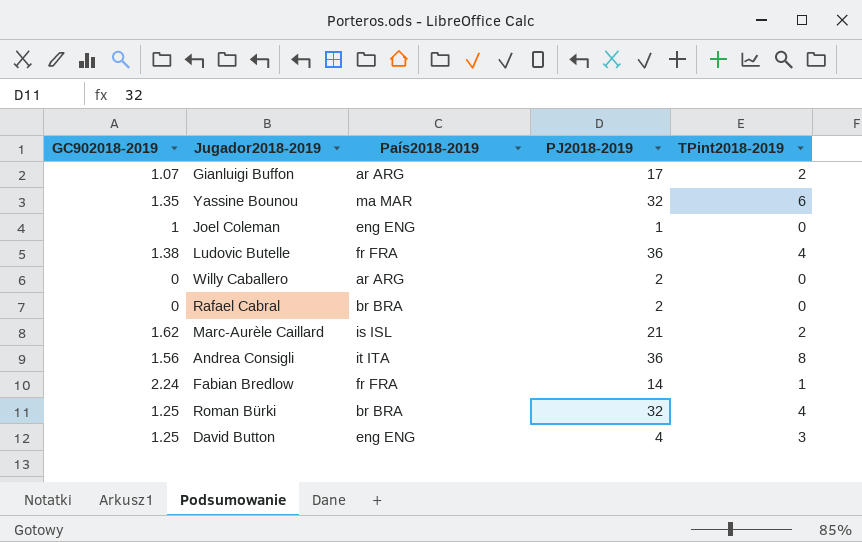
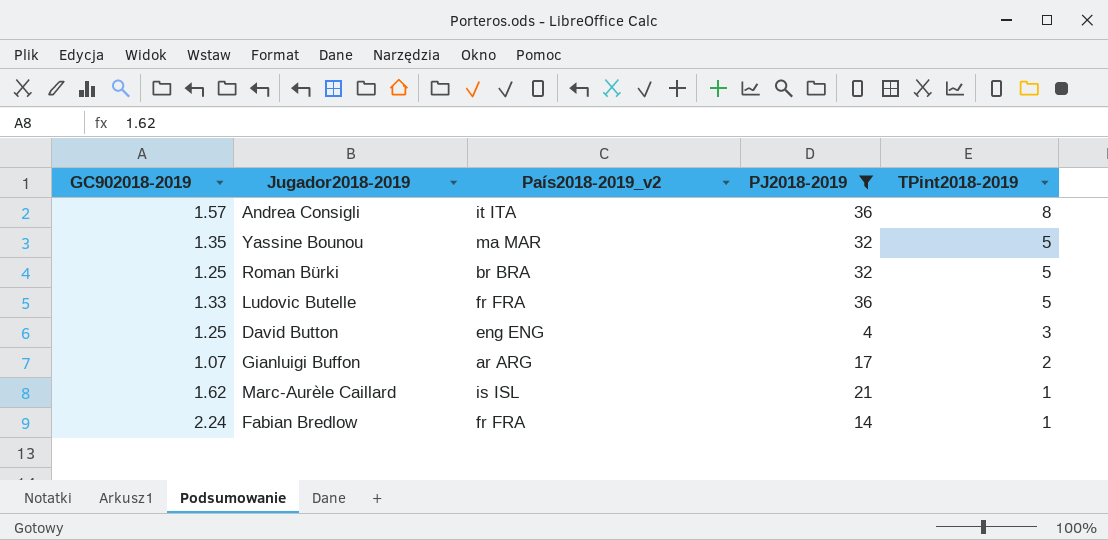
filter: none -> PJ2018-2019 >= 4
row order: none -> TPint2018-2019 descending
column name: País2018-2019 -> País2018-2019_v2
Andrea Consigli | GC902018-2019: 1.56 -> 1.57
Yassine Bounou | TPint2018-2019: 6 -> 5
Roman Bürki | TPint2018-2019: 4 -> 5
Ludovic Butelle | GC902018-2019: 1.38 -> 1.33
Ludovic Butelle | TPint2018-2019: 4 -> 5
Marc-Aurèle Caillard | TPint2018-2019: 2 -> 1

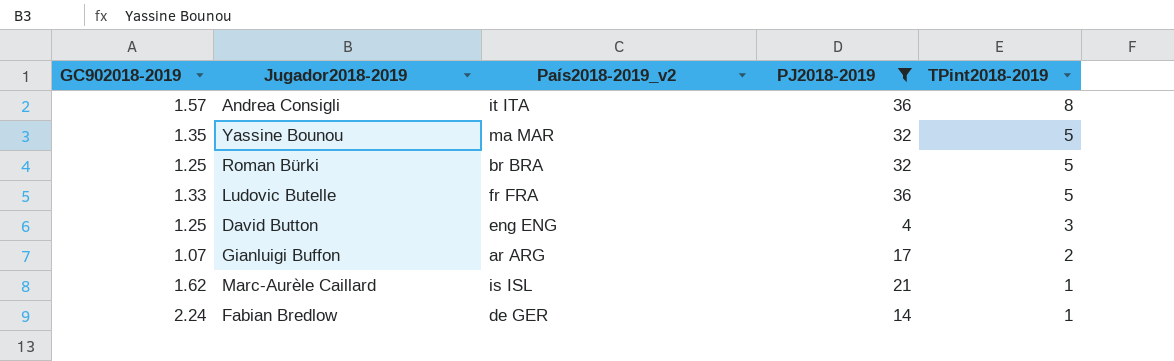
Fabian Bredlow | País2018-2019_v2: fr FRA -> de GER

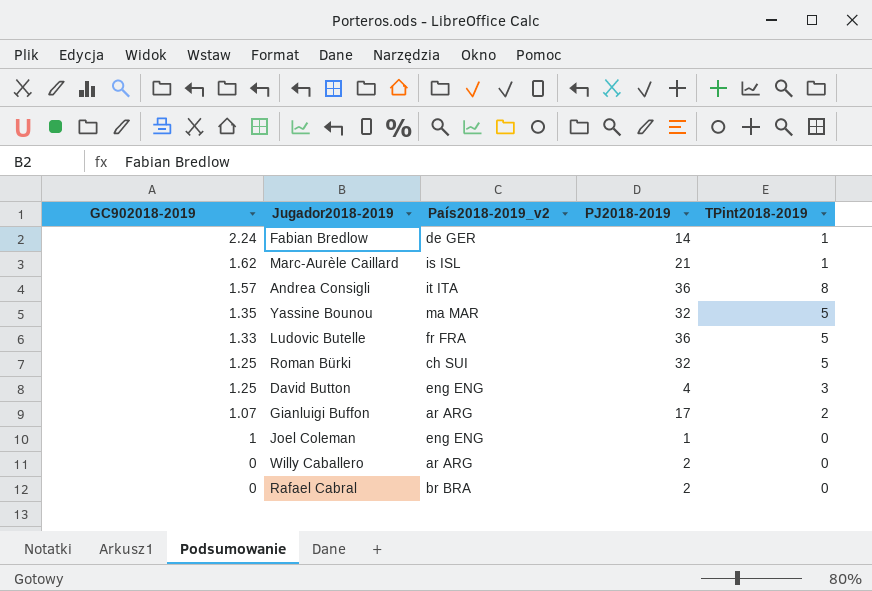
filter: PJ2018-2019 >= 4 -> none
row order: TPint2018-2019 descending -> GC902018-2019 descending
Roman Bürki | País2018-2019_v2: br BRA -> ch SUI

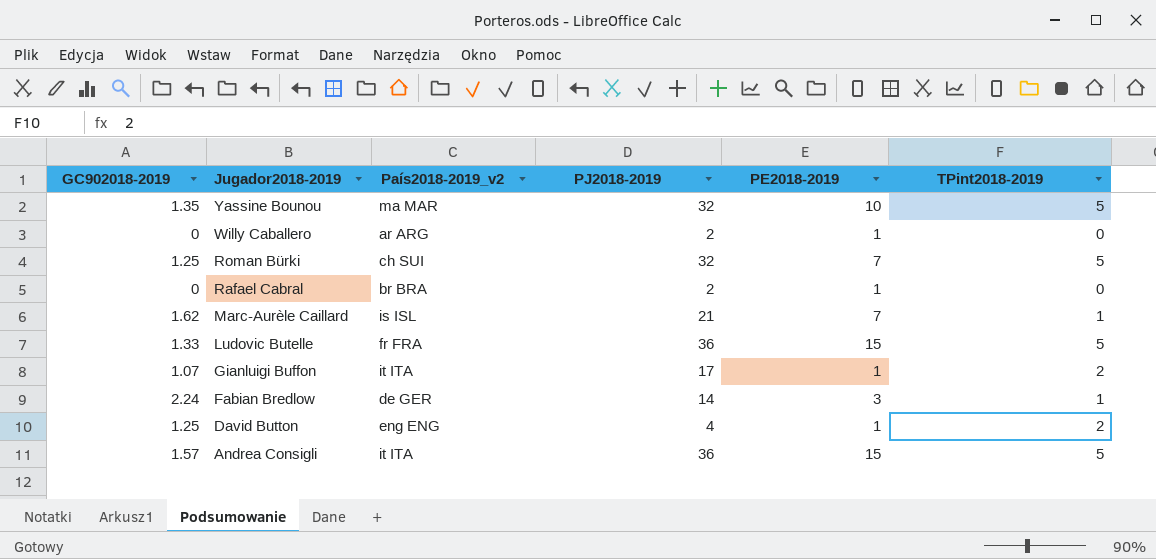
row order: GC902018-2019 descending -> Jugador2018-2019 descending
column PE2018-2019 | position: none -> 5
row Joel Coleman: 1 | eng ENG | 1 | 0 -> none
Gianluigi Buffon | País2018-2019_v2: ar ARG -> it ITA
David Button | TPint2018-2019: 3 -> 2
Andrea Consigli | TPint2018-2019: 8 -> 5

